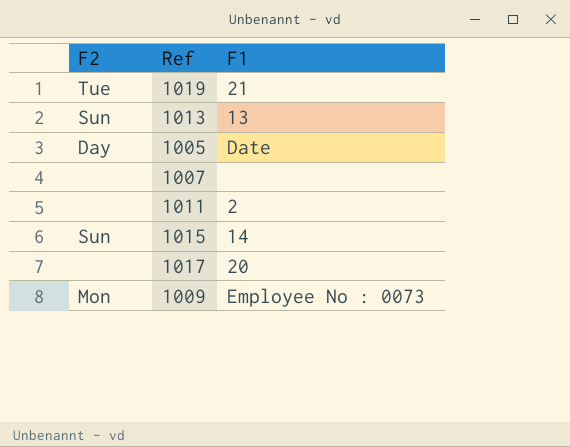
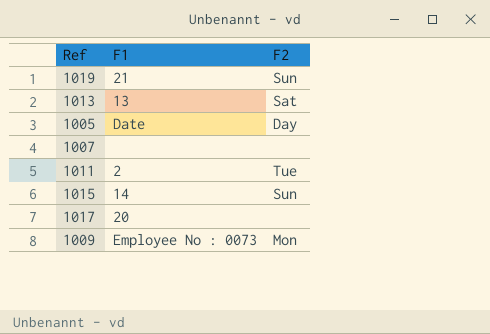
column F2 | position: 1 -> 3
1019 | F2: Tue -> Sun
1013 | F2: Sun -> Sat
1011 | F2: none -> Tue

